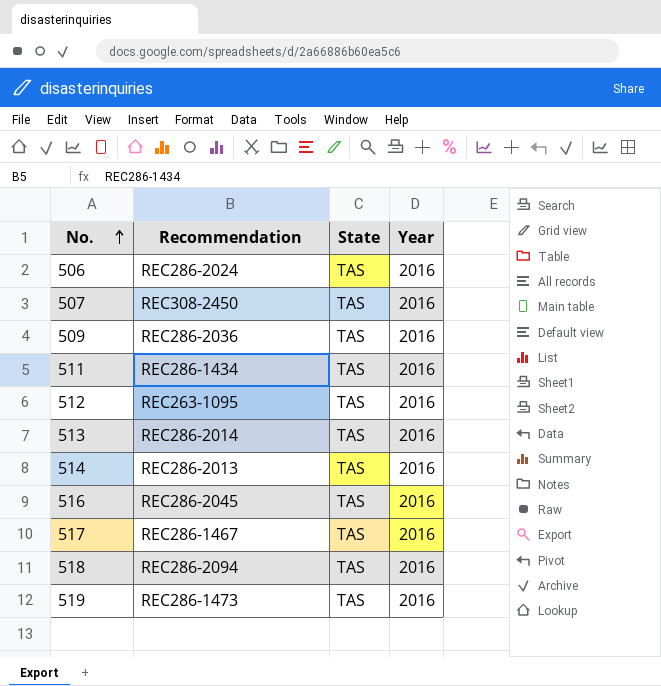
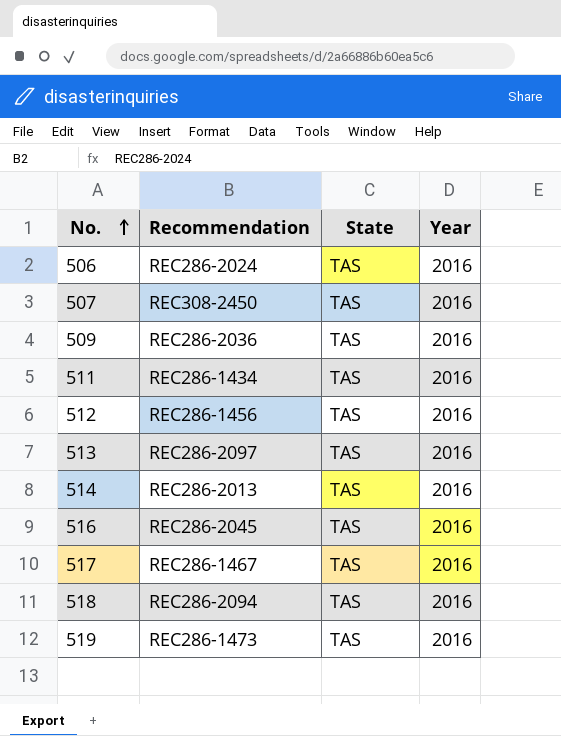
512 | Recommendation: REC263-1095 -> REC286-1456
513 | Recommendation: REC286-2014 -> REC286-2097

